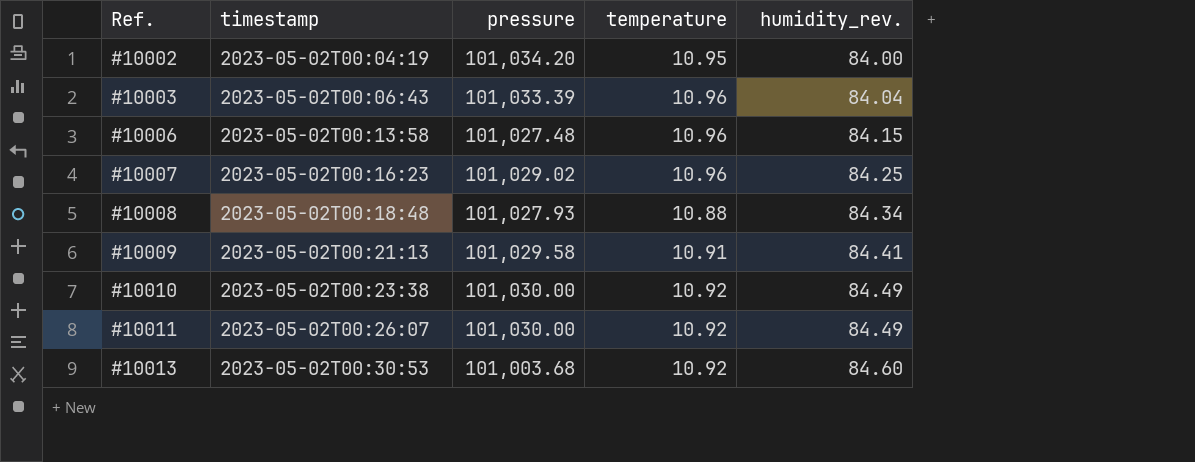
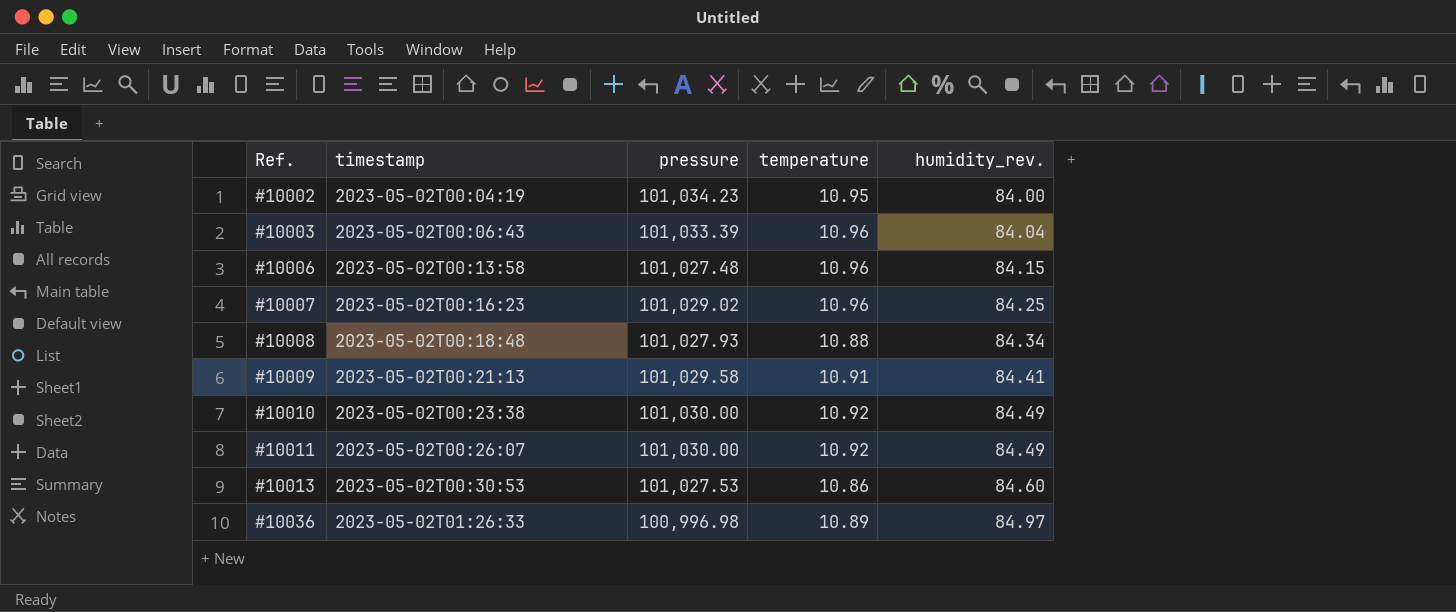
#10002 | pressure: 101,034.20 -> 101,034.23
#10013 | pressure: 101,003.68 -> 101,027.53
#10013 | temperature: 10.92 -> 10.86
row #10036: none -> 2023-05-02T01:26:33 | 100,996.98 | 10.89 | 84.97

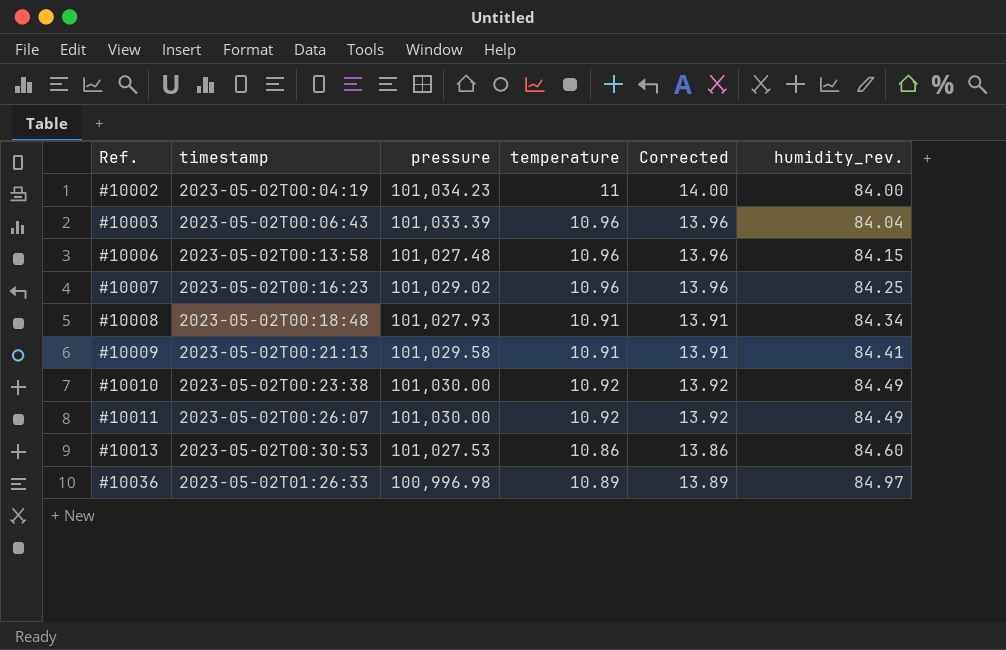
column Corrected | formula: none -> [temperature] + 3
#10002 | temperature: 10.95 -> 11
#10008 | temperature: 10.88 -> 10.91

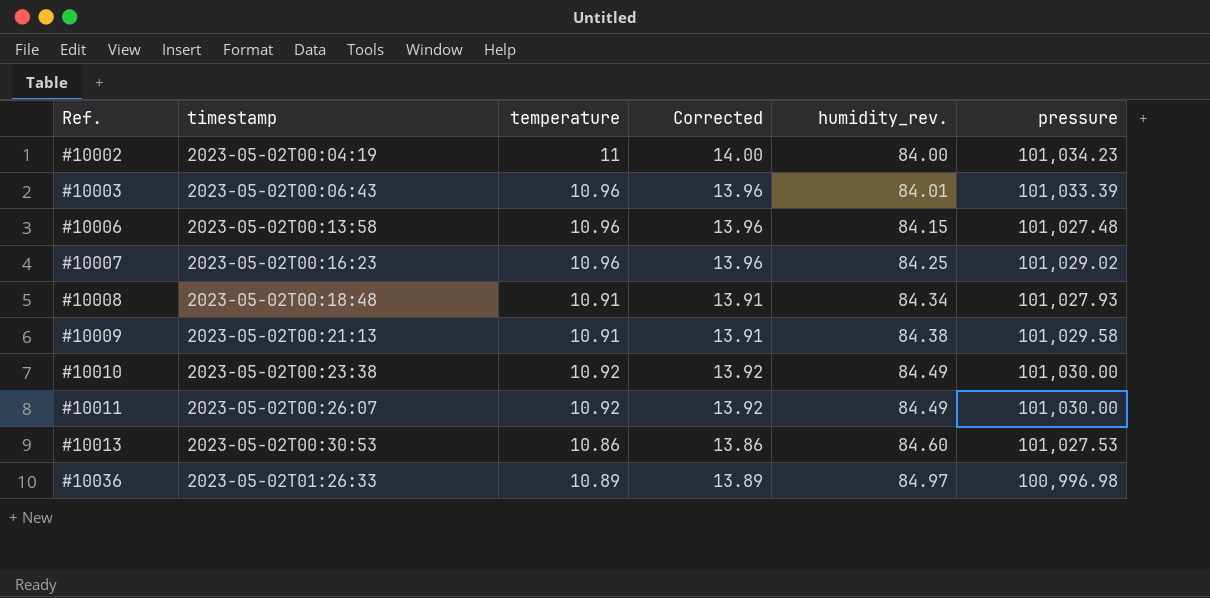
column pressure | position: 3 -> 6
#10003 | humidity_rev.: 84.04 -> 84.01
#10009 | humidity_rev.: 84.41 -> 84.38

